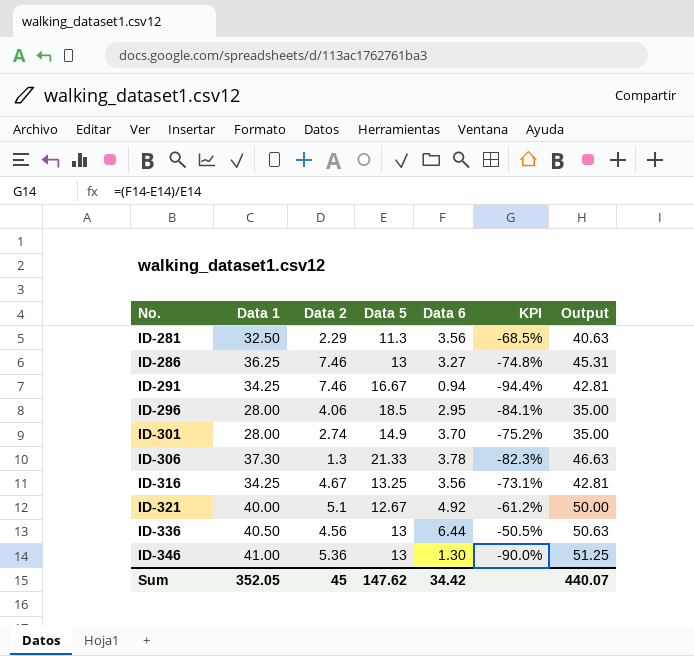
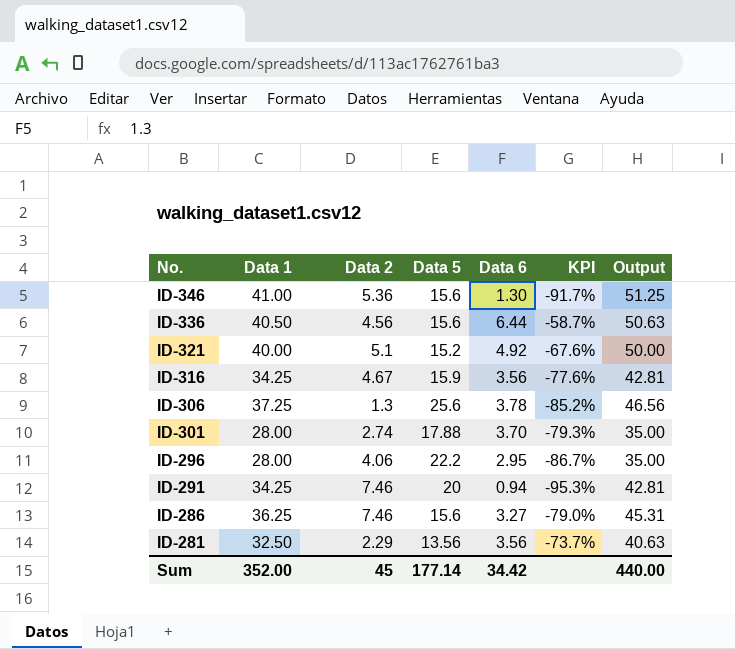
row order: No. ascending -> No. descending
ID-346 | Data 5: 13 -> 15.6
ID-346 | KPI: -90.0% -> -91.7%
ID-336 | Data 5: 13 -> 15.6
ID-336 | KPI: -50.5% -> -58.7%
ID-321 | Data 5: 12.67 -> 15.2
ID-321 | KPI: -61.2% -> -67.6%
ID-316 | Data 5: 13.25 -> 15.9
ID-316 | KPI: -73.1% -> -77.6%
ID-306 | Data 1: 37.30 -> 37.25
ID-306 | Data 5: 21.33 -> 25.6
ID-306 | KPI: -82.3% -> -85.2%
ID-306 | Output: 46.63 -> 46.56
ID-301 | Data 5: 14.9 -> 17.88
ID-301 | KPI: -75.2% -> -79.3%
ID-296 | Data 5: 18.5 -> 22.2
ID-296 | KPI: -84.1% -> -86.7%
ID-291 | Data 5: 16.67 -> 20
ID-291 | KPI: -94.4% -> -95.3%
ID-286 | Data 5: 13 -> 15.6
ID-286 | KPI: -74.8% -> -79.0%
ID-281 | Data 5: 11.3 -> 13.56
ID-281 | KPI: -68.5% -> -73.7%
Sum | Data 1: 352.05 -> 352.00
Sum | Data 5: 147.62 -> 177.14
Sum | Output: 440.07 -> 440.00

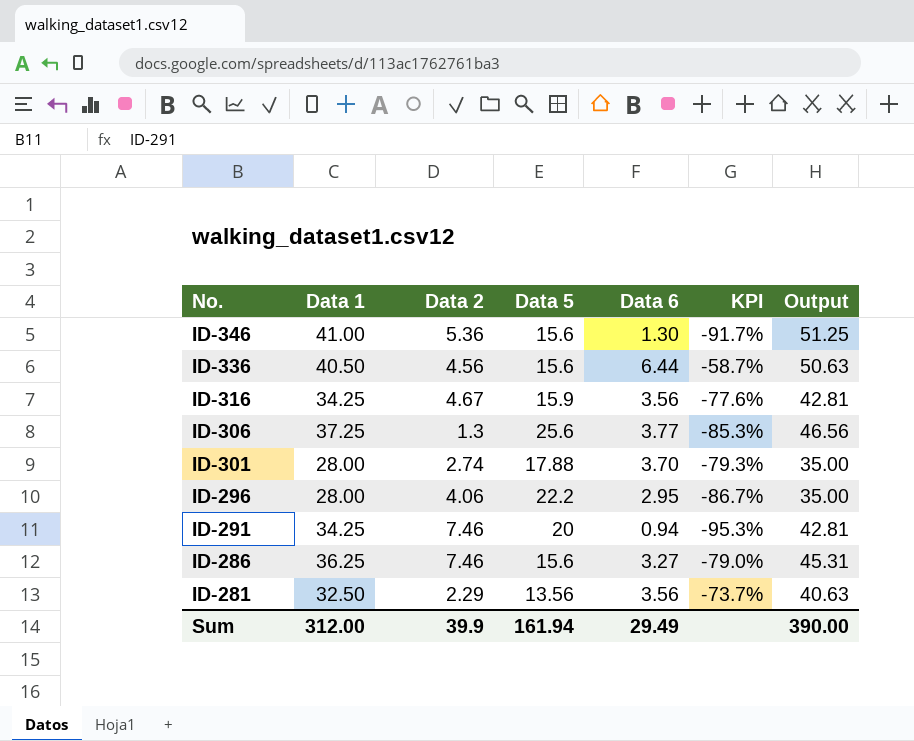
row ID-321: 40.00 | 5.1 | 15.2 | 4.92 | -67.6% | 50.00 -> none
ID-306 | Data 6: 3.78 -> 3.77
ID-306 | KPI: -85.2% -> -85.3%
Sum | Data 1: 352.00 -> 312.00
Sum | Data 2: 45 -> 39.9
Sum | Data 5: 177.14 -> 161.94
Sum | Data 6: 34.42 -> 29.49
Sum | Output: 440.00 -> 390.00

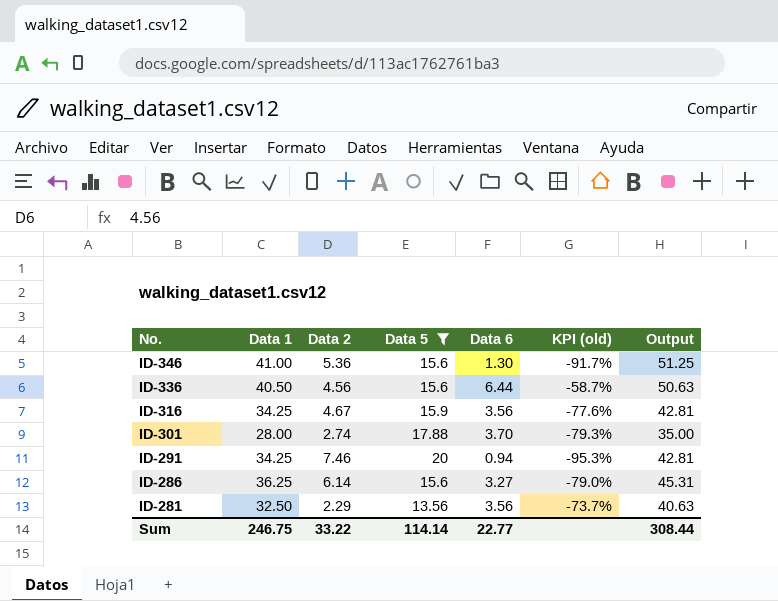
filter: none -> Data 5 <= 20
column name: KPI -> KPI (old)
ID-286 | Data 2: 7.46 -> 6.14
Sum | Data 1: 312.00 -> 246.75
Sum | Data 2: 39.9 -> 33.22
Sum | Data 5: 161.94 -> 114.14
Sum | Data 6: 29.49 -> 22.77
Sum | Output: 390.00 -> 308.44

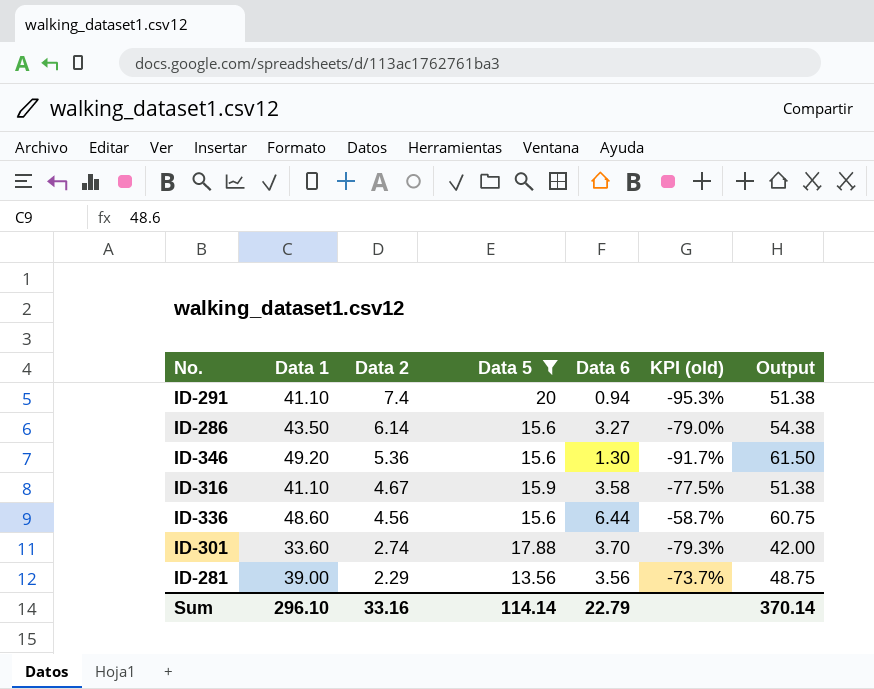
row order: No. descending -> Data 2 descending
ID-291 | Data 1: 34.25 -> 41.10
ID-291 | Data 2: 7.46 -> 7.4
ID-291 | Output: 42.81 -> 51.38
ID-286 | Data 1: 36.25 -> 43.50
ID-286 | Output: 45.31 -> 54.38
ID-346 | Data 1: 41.00 -> 49.20
ID-346 | Output: 51.25 -> 61.50
ID-316 | Data 1: 34.25 -> 41.10
ID-316 | Data 6: 3.56 -> 3.58
ID-316 | KPI (old): -77.6% -> -77.5%
ID-316 | Output: 42.81 -> 51.38
ID-336 | Data 1: 40.50 -> 48.60
ID-336 | Output: 50.63 -> 60.75
ID-301 | Data 1: 28.00 -> 33.60
ID-301 | Output: 35.00 -> 42.00
ID-281 | Data 1: 32.50 -> 39.00
ID-281 | Output: 40.63 -> 48.75
Sum | Data 1: 246.75 -> 296.10
Sum | Data 2: 33.22 -> 33.16
Sum | Data 6: 22.77 -> 22.79
Sum | Output: 308.44 -> 370.14

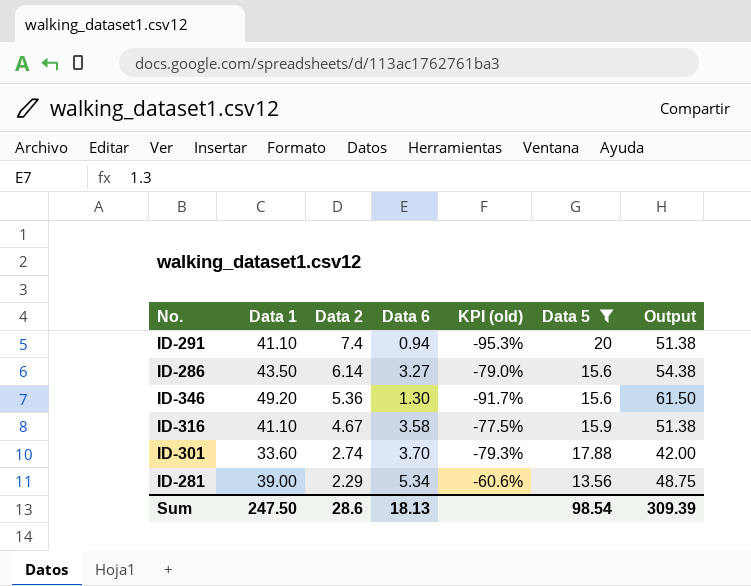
column Data 5 | position: 4 -> 6
row ID-336: 48.60 | 4.56 | 15.6 | 6.44 | -58.7% | 60.75 -> none
ID-281 | Data 6: 3.56 -> 5.34
ID-281 | KPI (old): -73.7% -> -60.6%
Sum | Data 1: 296.10 -> 247.50
Sum | Data 2: 33.16 -> 28.6
Sum | Data 6: 22.79 -> 18.13
Sum | Data 5: 114.14 -> 98.54
Sum | Output: 370.14 -> 309.39

